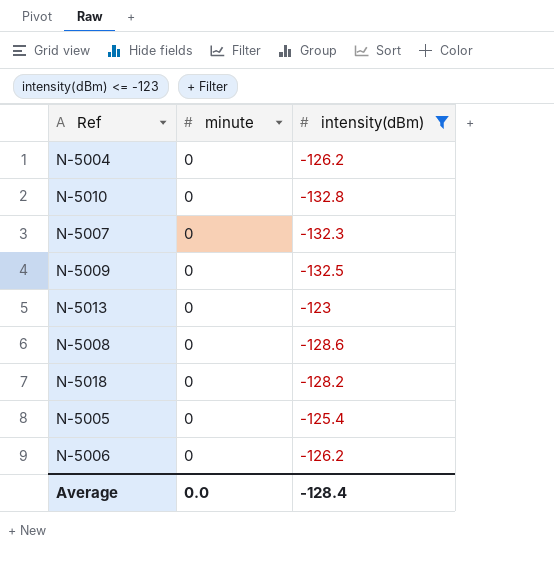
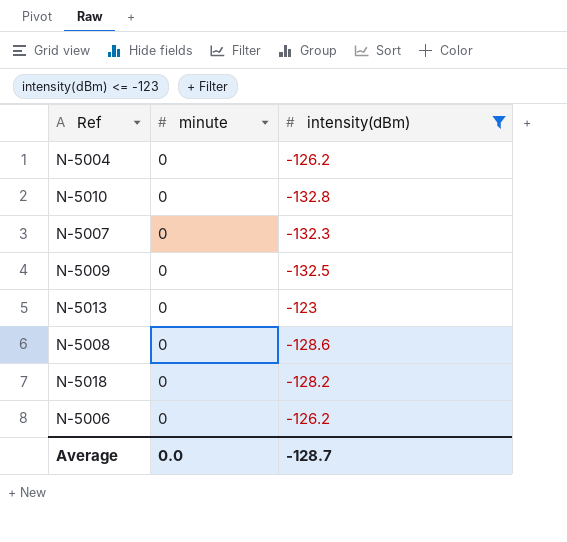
row N-5005: 0 | -125.4 -> none
Average | intensity(dBm): -128.4 -> -128.7

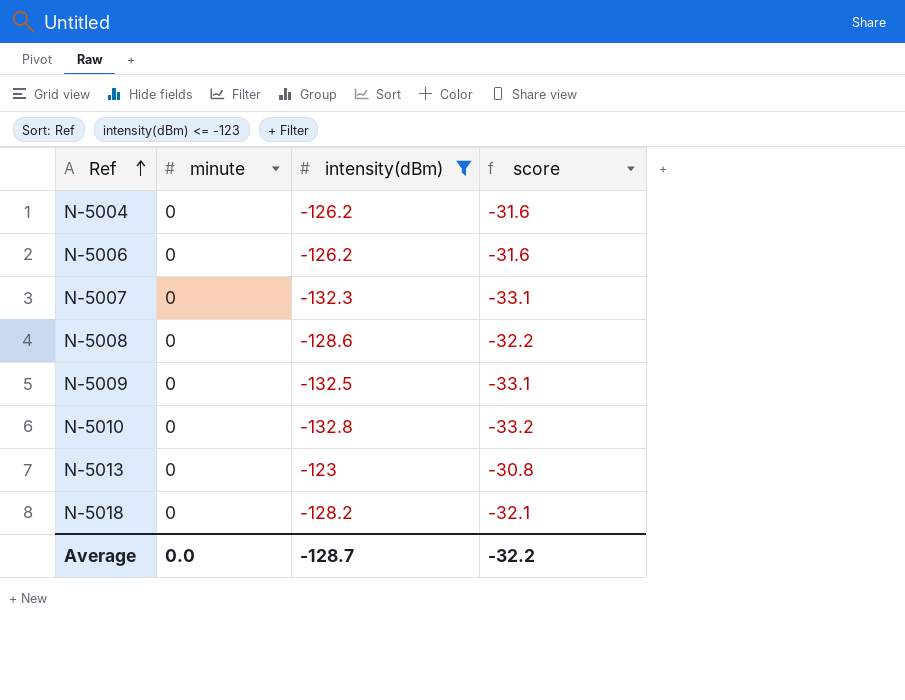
row order: none -> Ref ascending
column score | formula: none -> [intensity(dBm)] * 0.25

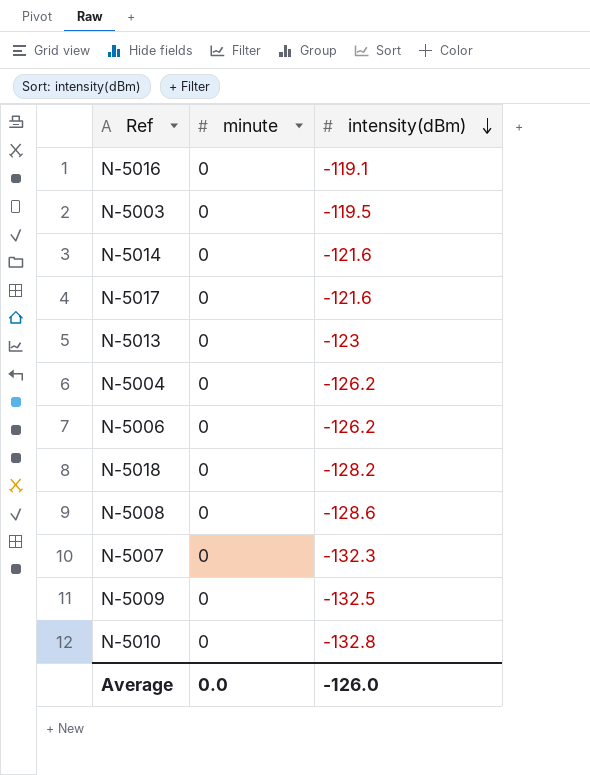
filter: intensity(dBm) <= -123 -> none
row order: Ref ascending -> intensity(dBm) descending
column score | formula: [intensity(dBm)] * 0.25 -> none
Average | intensity(dBm): -128.7 -> -126.0

